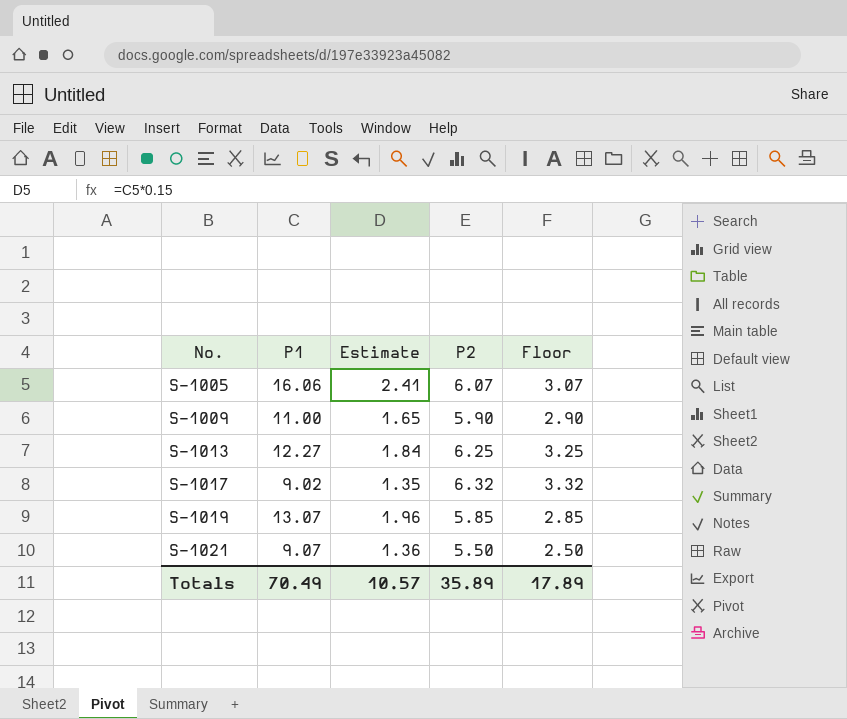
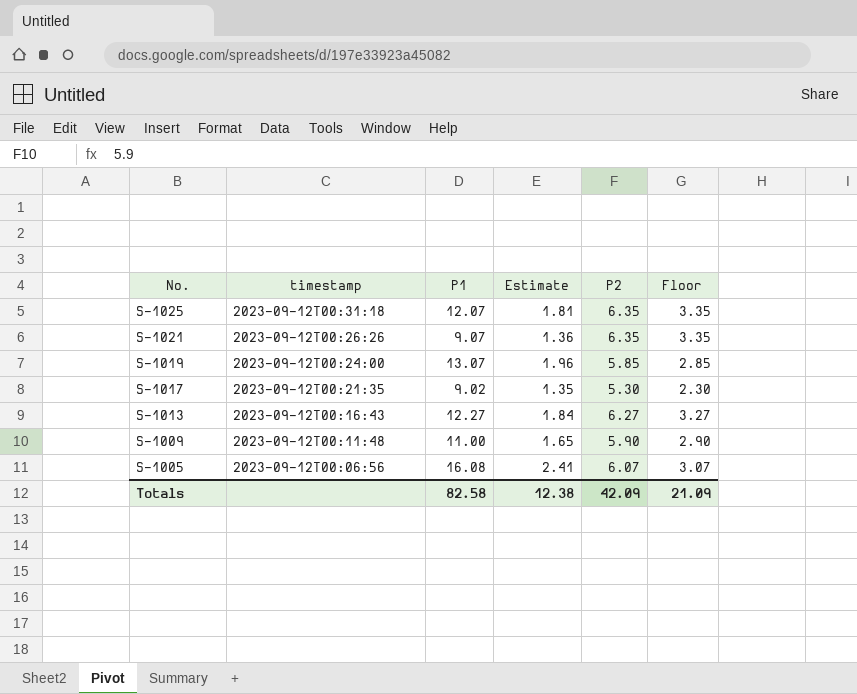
row order: No. ascending -> No. descending
column timestamp | position: none -> 2
row S-1025: none -> 2023-09-12T00:31:18 | 12.07 | 1.81 | 6.35 | 3.35
S-1021 | P2: 5.50 -> 6.35
S-1021 | Floor: 2.50 -> 3.35
S-1017 | P2: 6.32 -> 5.30
S-1017 | Floor: 3.32 -> 2.30
S-1013 | P2: 6.25 -> 6.27
S-1013 | Floor: 3.25 -> 3.27
S-1005 | P1: 16.06 -> 16.08
Totals | P1: 70.49 -> 82.58
Totals | Estimate: 10.57 -> 12.38
Totals | P2: 35.89 -> 42.09
Totals | Floor: 17.89 -> 21.09

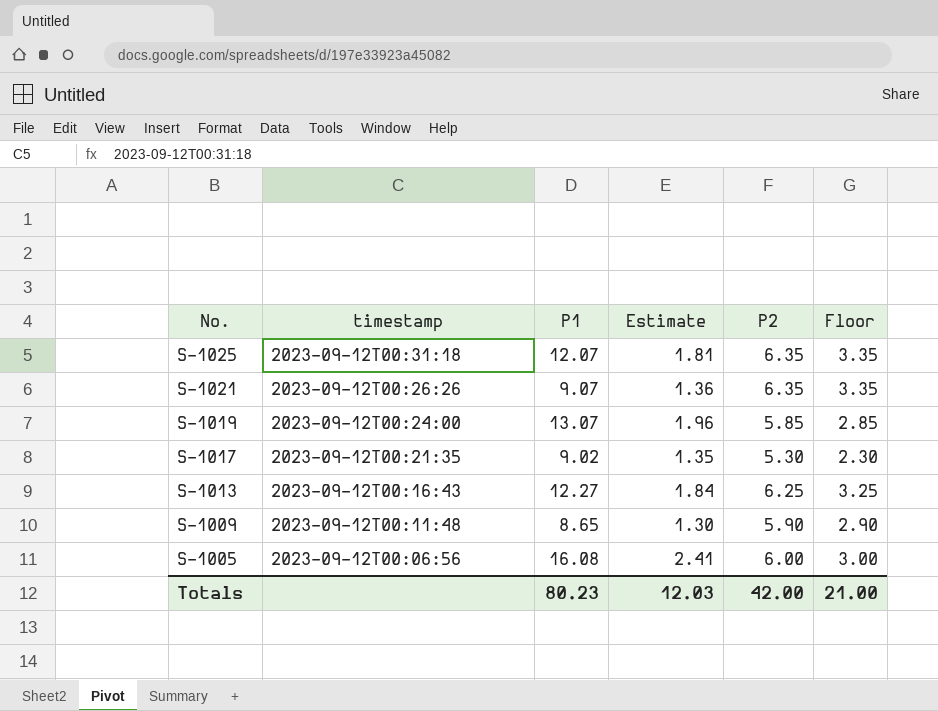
S-1013 | P2: 6.27 -> 6.25
S-1013 | Floor: 3.27 -> 3.25
S-1009 | P1: 11.00 -> 8.65
S-1009 | Estimate: 1.65 -> 1.30
S-1005 | P2: 6.07 -> 6.00
S-1005 | Floor: 3.07 -> 3.00
Totals | P1: 82.58 -> 80.23
Totals | Estimate: 12.38 -> 12.03
Totals | P2: 42.09 -> 42.00
Totals | Floor: 21.09 -> 21.00

